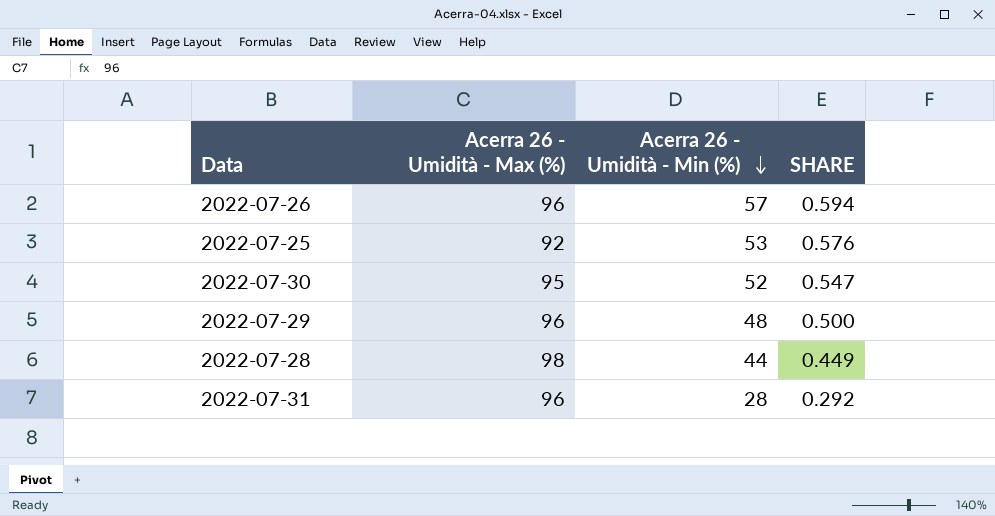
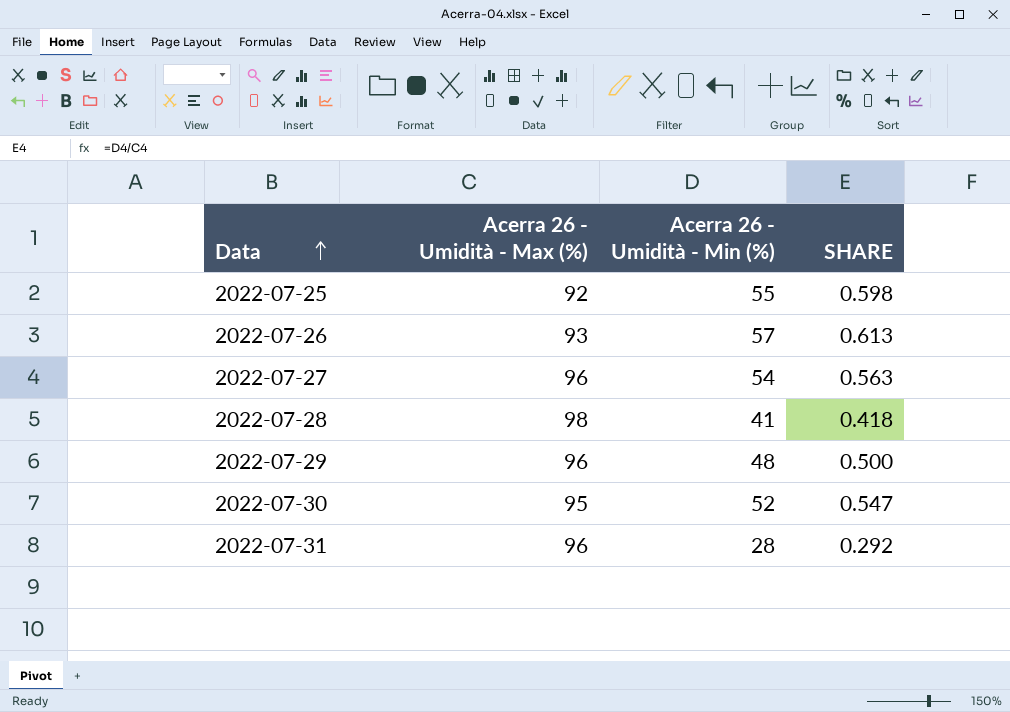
row order: Acerra 26 - Umidità - Min (%) descending -> Data ascending
2022-07-25 | Acerra 26 - Umidità - Min (%): 53 -> 55
2022-07-25 | SHARE: 0.576 -> 0.598
2022-07-26 | Acerra 26 - Umidità - Max (%): 96 -> 93
2022-07-26 | SHARE: 0.594 -> 0.613
row 2022-07-27: none -> 96 | 54 | 0.563
2022-07-28 | Acerra 26 - Umidità - Min (%): 44 -> 41
2022-07-28 | SHARE: 0.449 -> 0.418

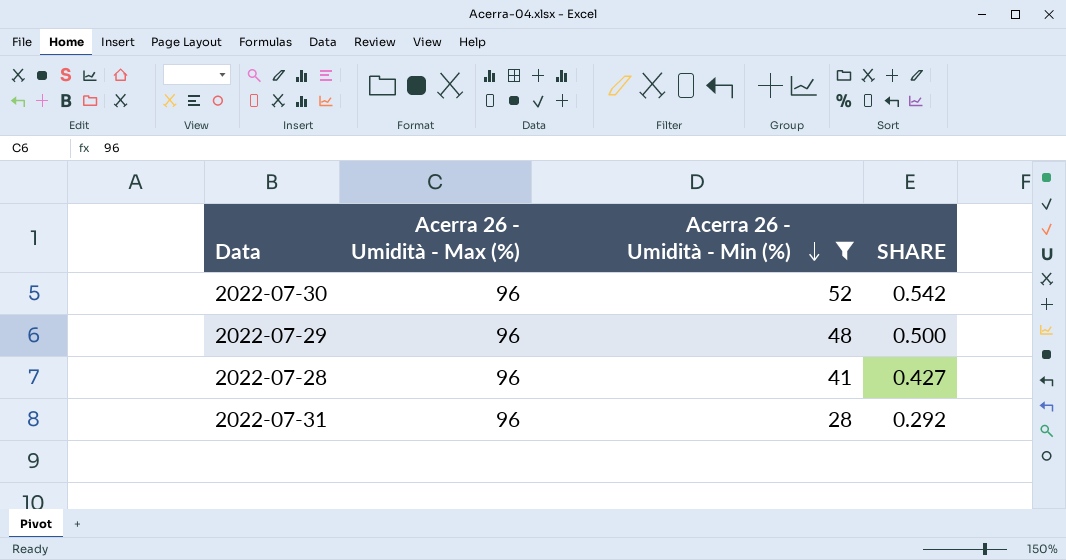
filter: none -> Acerra 26 - Umidità - Min (%) <= 52
row order: Data ascending -> Acerra 26 - Umidità - Min (%) descending
2022-07-30 | Acerra 26 - Umidità - Max (%): 95 -> 96
2022-07-30 | SHARE: 0.547 -> 0.542
2022-07-28 | Acerra 26 - Umidità - Max (%): 98 -> 96
2022-07-28 | SHARE: 0.418 -> 0.427

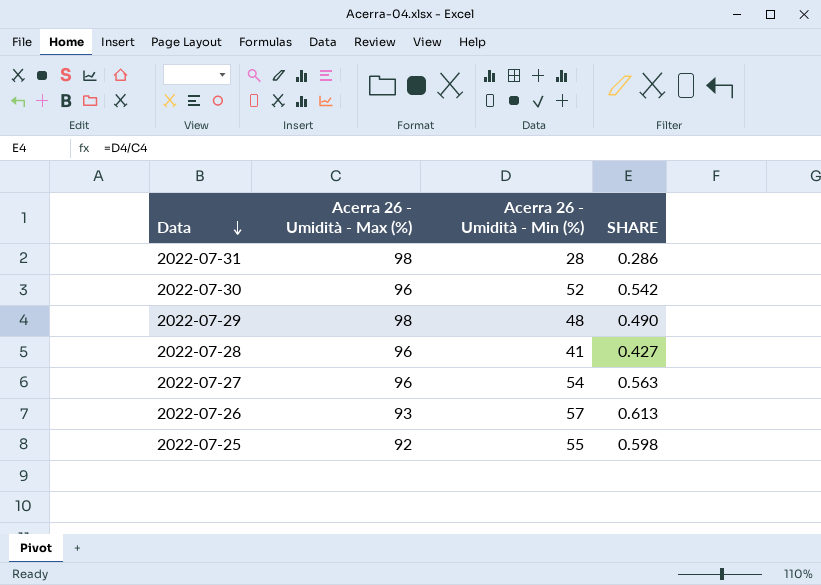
filter: Acerra 26 - Umidità - Min (%) <= 52 -> none
row order: Acerra 26 - Umidità - Min (%) descending -> Data descending
2022-07-31 | Acerra 26 - Umidità - Max (%): 96 -> 98
2022-07-31 | SHARE: 0.292 -> 0.286
2022-07-29 | Acerra 26 - Umidità - Max (%): 96 -> 98
2022-07-29 | SHARE: 0.500 -> 0.490

